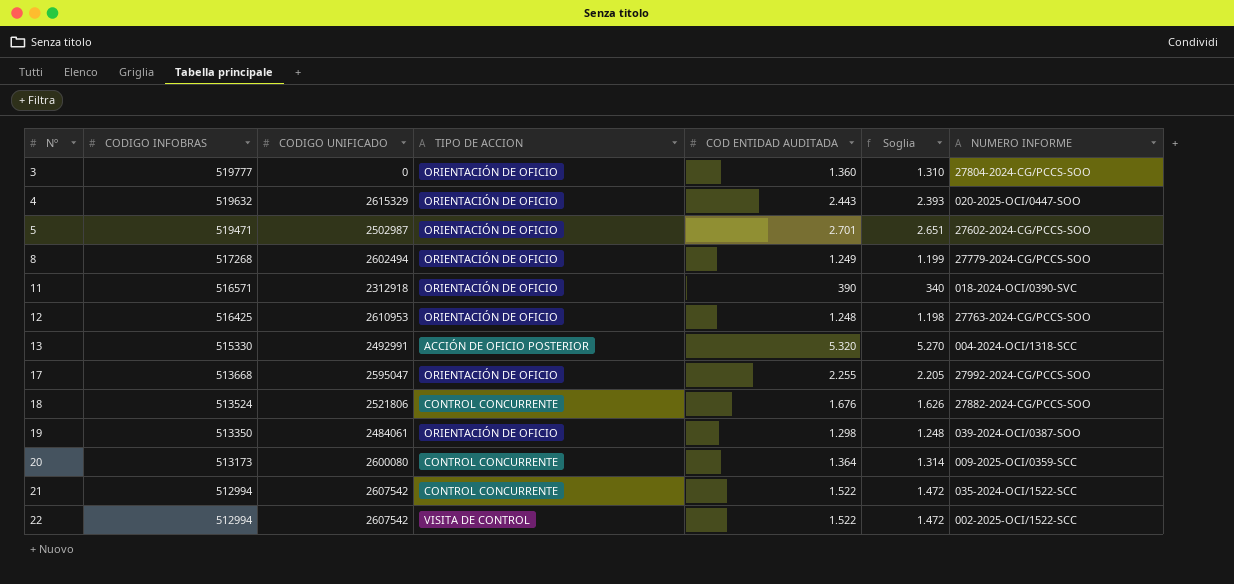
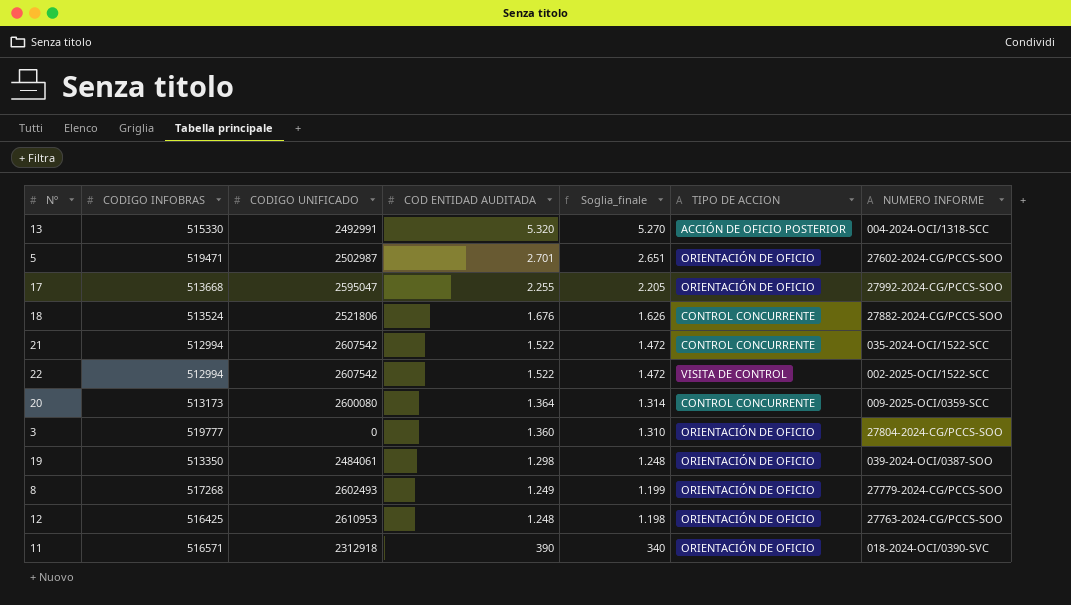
row order: Nº ascending -> COD ENTIDAD AUDITADA descending
column name: Soglia -> Soglia_finale
column TIPO DE ACCION | position: 4 -> 6
row 4: 519632 | 2615329 | ORIENTACIÓN DE OFICIO | 2.443 | 2.393 | 020-2025-OCI/0447-SOO -> none
8 | CODIGO UNIFICADO: 2602494 -> 2602493

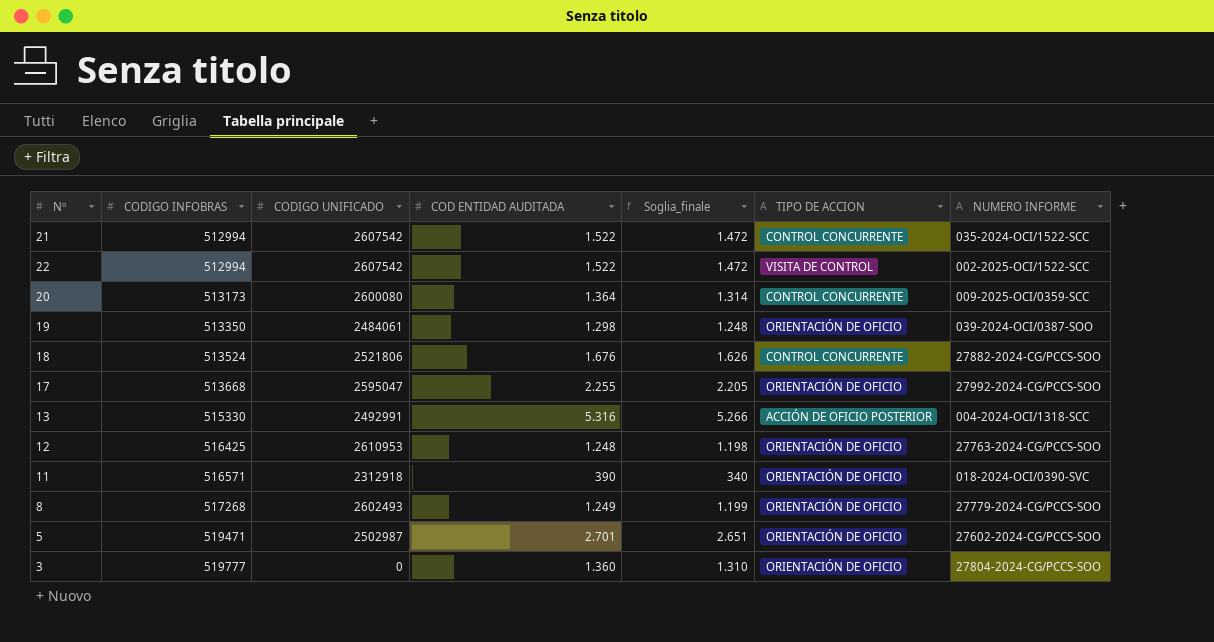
row order: COD ENTIDAD AUDITADA descending -> CODIGO INFOBRAS ascending
13 | COD ENTIDAD AUDITADA: 5.320 -> 5.316
13 | Soglia_finale: 5.270 -> 5.266

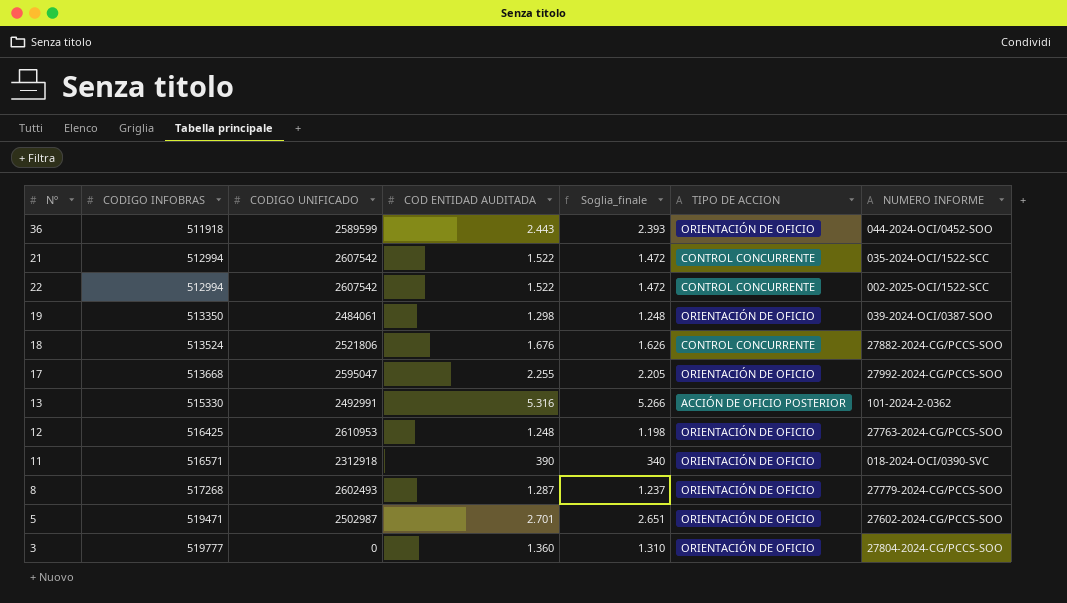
row 20: 513173 | 2600080 | 1.364 | 1.314 | CONTROL CONCURRENTE | 009-2025-OCI/0359-SCC -> none
row 36: none -> 511918 | 2589599 | 2.443 | 2.393 | ORIENTACIÓN DE OFICIO | 044-2024-OCI/0452-SOO
22 | TIPO DE ACCION: VISITA DE CONTROL -> CONTROL CONCURRENTE
13 | NUMERO INFORME: 004-2024-OCI/1318-SCC -> 101-2024-2-0362
8 | COD ENTIDAD AUDITADA: 1.249 -> 1.287
8 | Soglia_finale: 1.199 -> 1.237

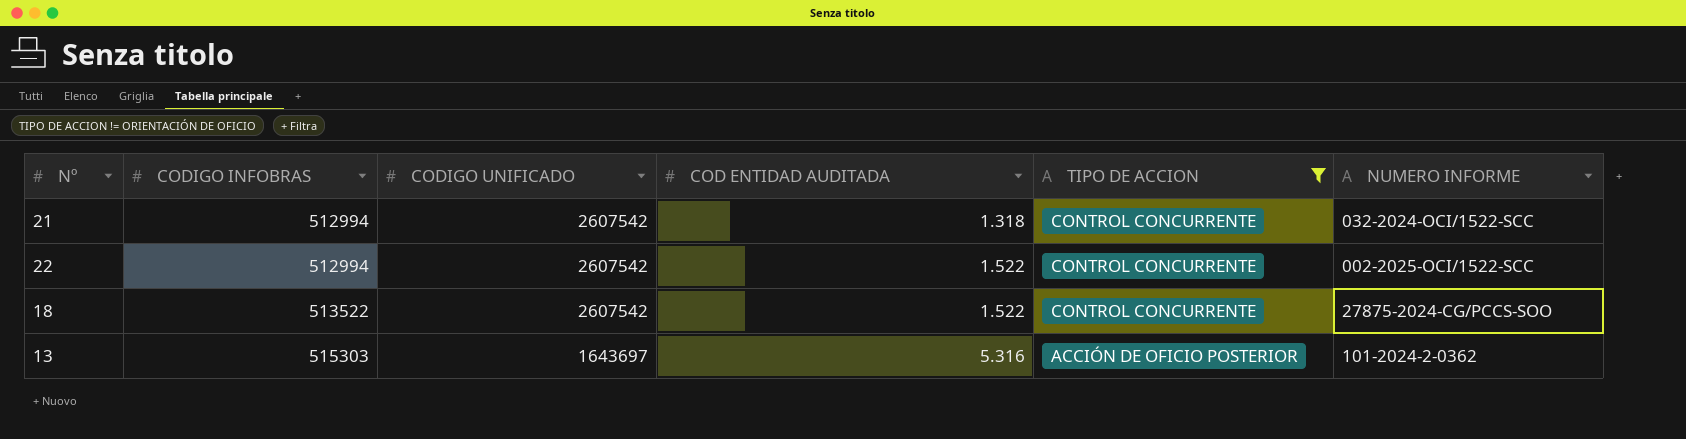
filter: none -> TIPO DE ACCION != ORIENTACIÓN DE OFICIO
column Soglia_finale | formula: [COD ENTIDAD AUDITADA] - 50 -> none
21 | COD ENTIDAD AUDITADA: 1.522 -> 1.318
21 | NUMERO INFORME: 035-2024-OCI/1522-SCC -> 032-2024-OCI/1522-SCC
18 | CODIGO INFOBRAS: 513524 -> 513522
18 | CODIGO UNIFICADO: 2521806 -> 2607542
18 | COD ENTIDAD AUDITADA: 1.676 -> 1.522
18 | NUMERO INFORME: 27882-2024-CG/PCCS-SOO -> 27875-2024-CG/PCCS-SOO
13 | CODIGO INFOBRAS: 515330 -> 515303
13 | CODIGO UNIFICADO: 2492991 -> 1643697

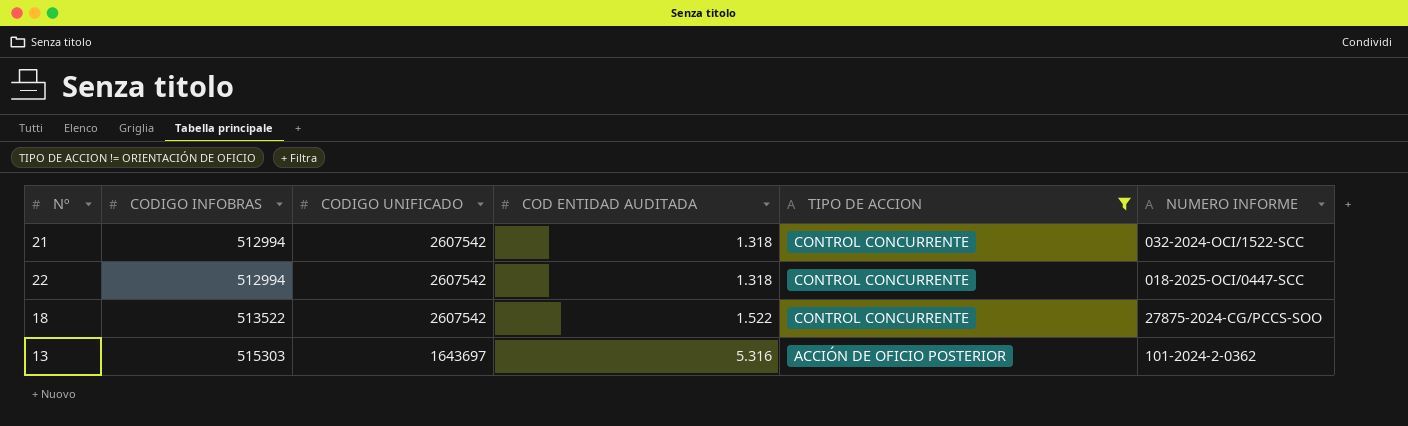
22 | COD ENTIDAD AUDITADA: 1.522 -> 1.318
22 | NUMERO INFORME: 002-2025-OCI/1522-SCC -> 018-2025-OCI/0447-SCC

